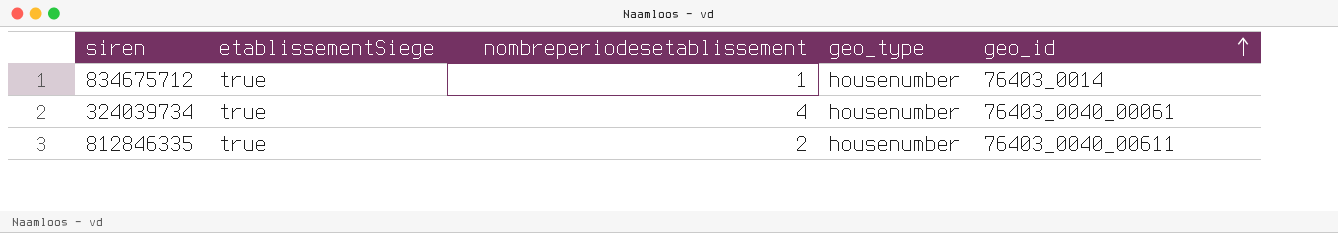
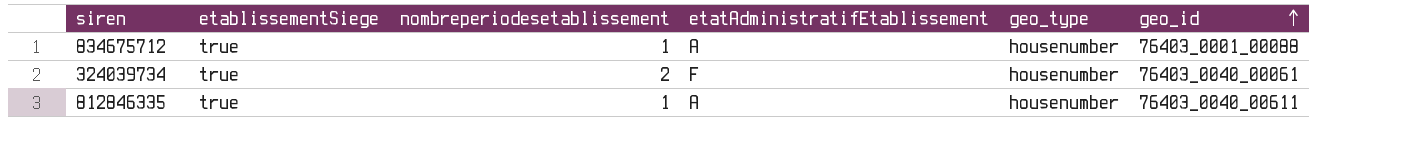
column etatAdministratifEtablissement | position: none -> 4
834675712 | geo_id: 76403_0014 -> 76403_0001_00088
324039734 | nombreperiodesetablissement: 4 -> 2
812846335 | nombreperiodesetablissement: 2 -> 1

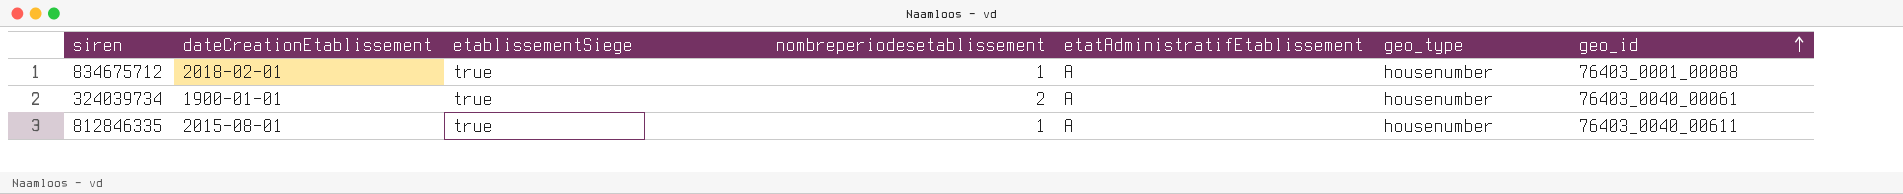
column dateCreationEtablissement | position: none -> 2
324039734 | etatAdministratifEtablissement: F -> A

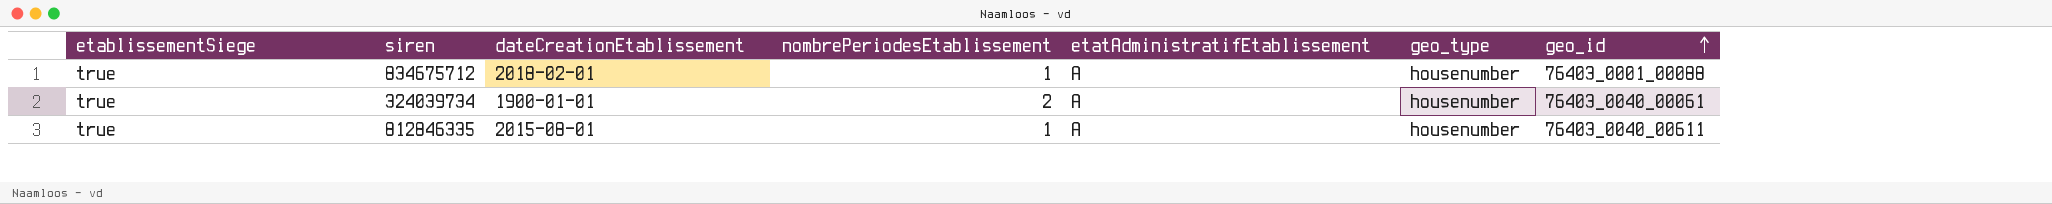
column etablissementSiege | position: 3 -> 1
column name: nombreperiodesetablissement -> nombrePeriodesEtablissement

